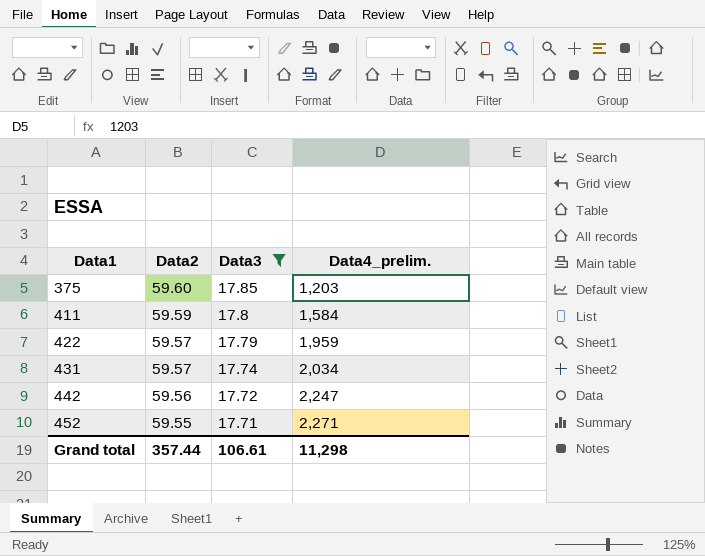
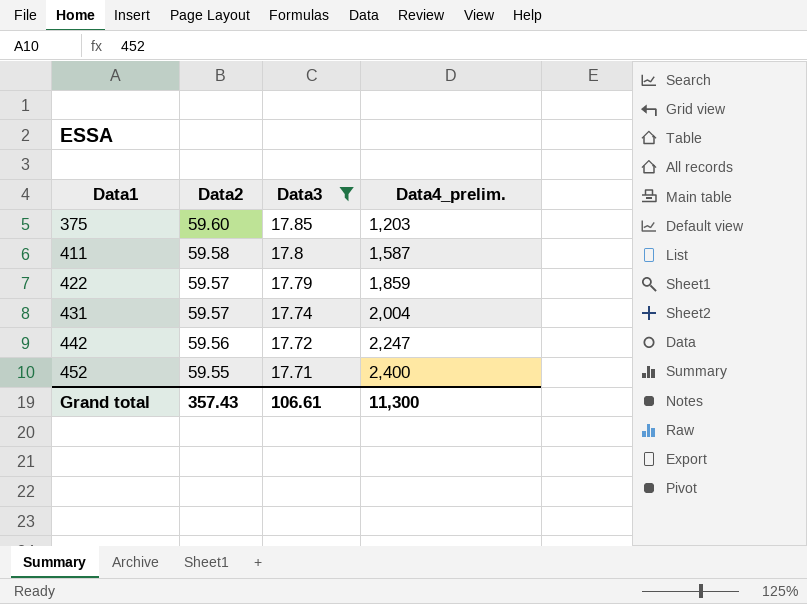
411 | Data2: 59.59 -> 59.58
411 | Data4_prelim.: 1,584 -> 1,587
422 | Data4_prelim.: 1,959 -> 1,859
431 | Data4_prelim.: 2,034 -> 2,004
452 | Data4_prelim.: 2,271 -> 2,400
Grand total | Data2: 357.44 -> 357.43
Grand total | Data4_prelim.: 11,298 -> 11,300

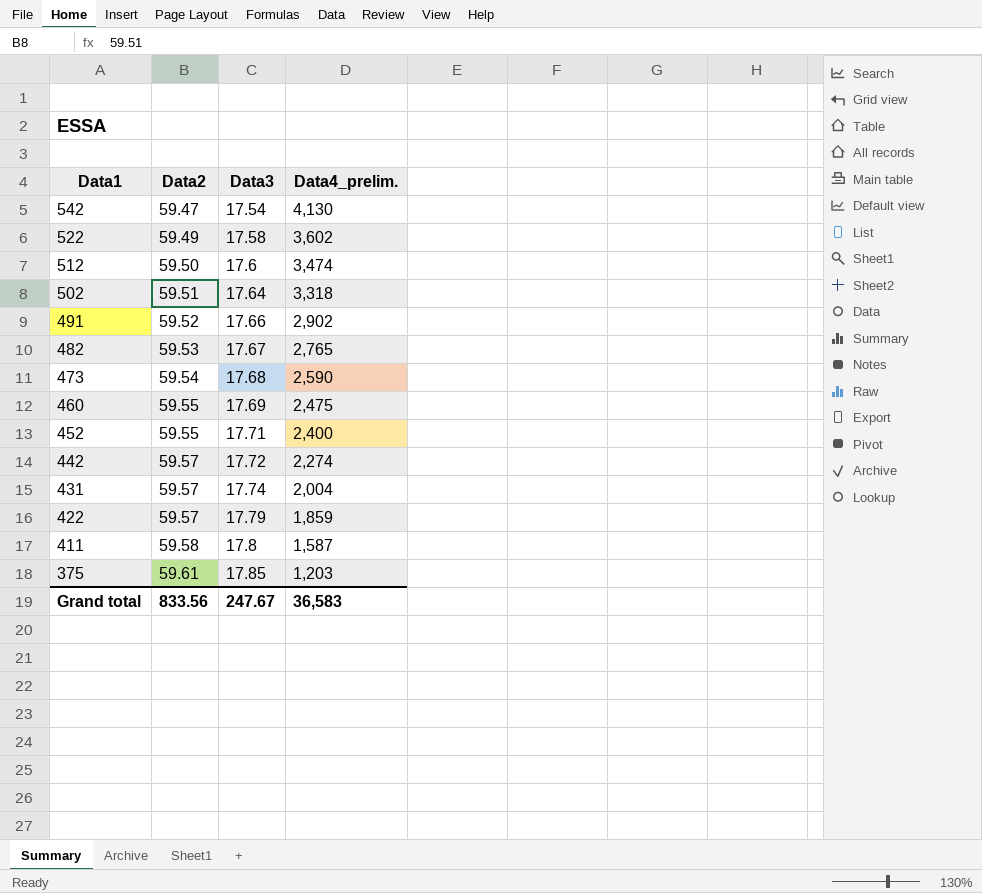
filter: Data3 >= 17.71 -> none
row order: Data1 ascending -> Data1 descending
442 | Data2: 59.56 -> 59.57
442 | Data4_prelim.: 2,247 -> 2,274
375 | Data2: 59.60 -> 59.61
Grand total | Data2: 357.43 -> 833.56
Grand total | Data3: 106.61 -> 247.67
Grand total | Data4_prelim.: 11,300 -> 36,583

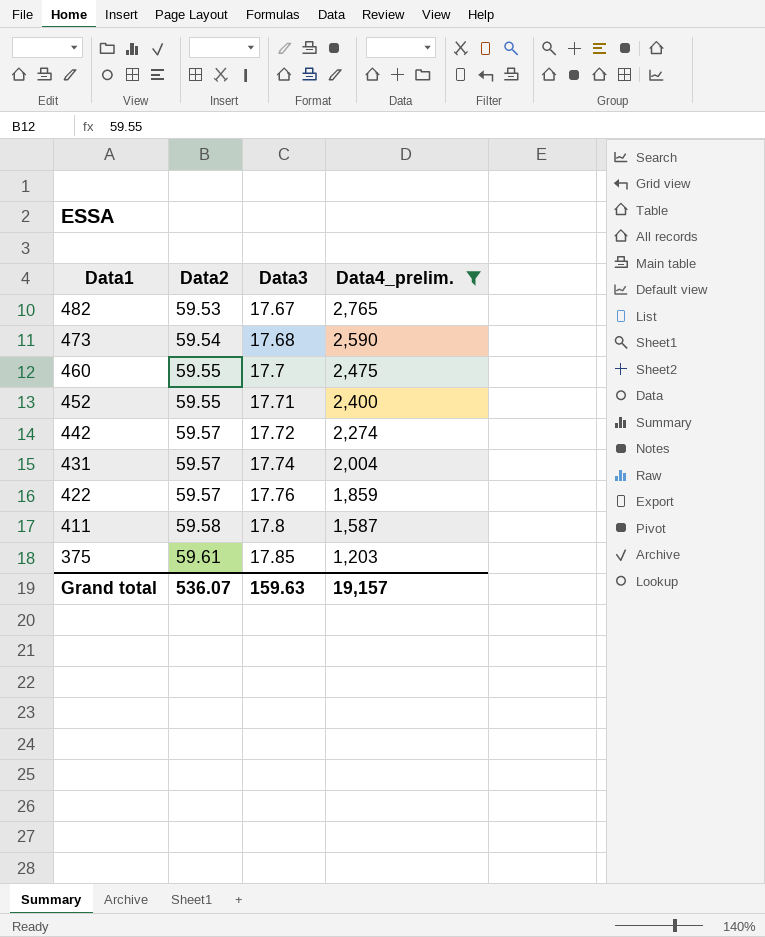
filter: none -> Data4_prelim. <= 2,765
460 | Data3: 17.69 -> 17.7
422 | Data3: 17.79 -> 17.76
Grand total | Data2: 833.56 -> 536.07
Grand total | Data3: 247.67 -> 159.63
Grand total | Data4_prelim.: 36,583 -> 19,157

